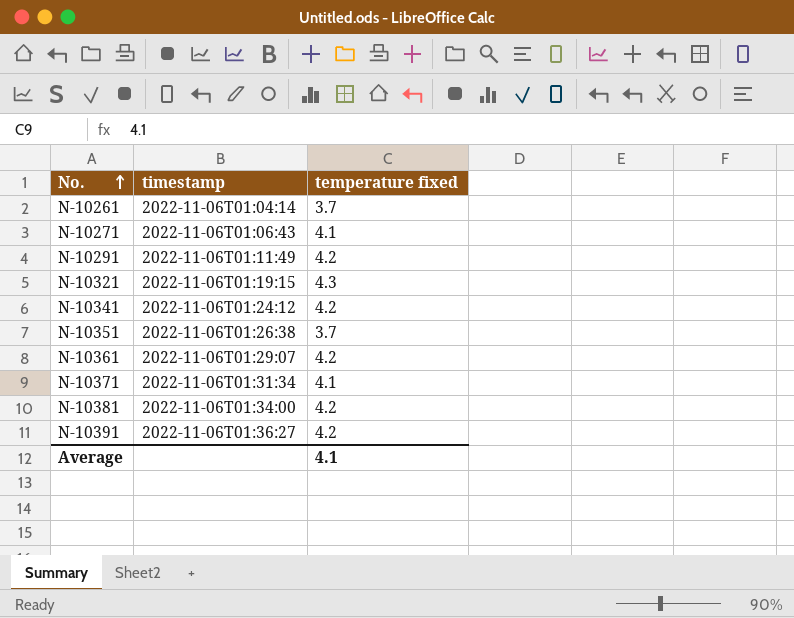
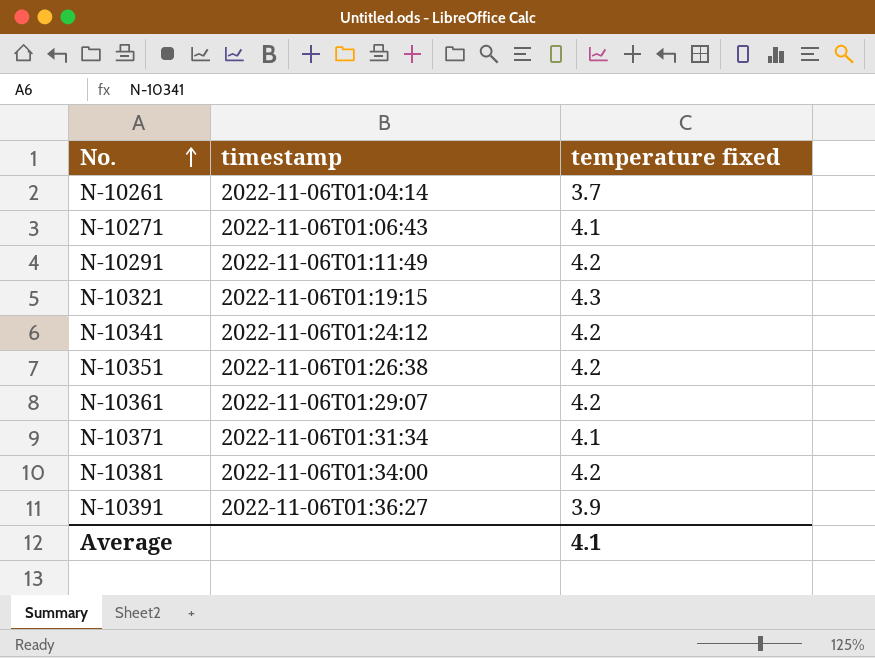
N-10351 | temperature fixed: 3.7 -> 4.2
N-10391 | temperature fixed: 4.2 -> 3.9

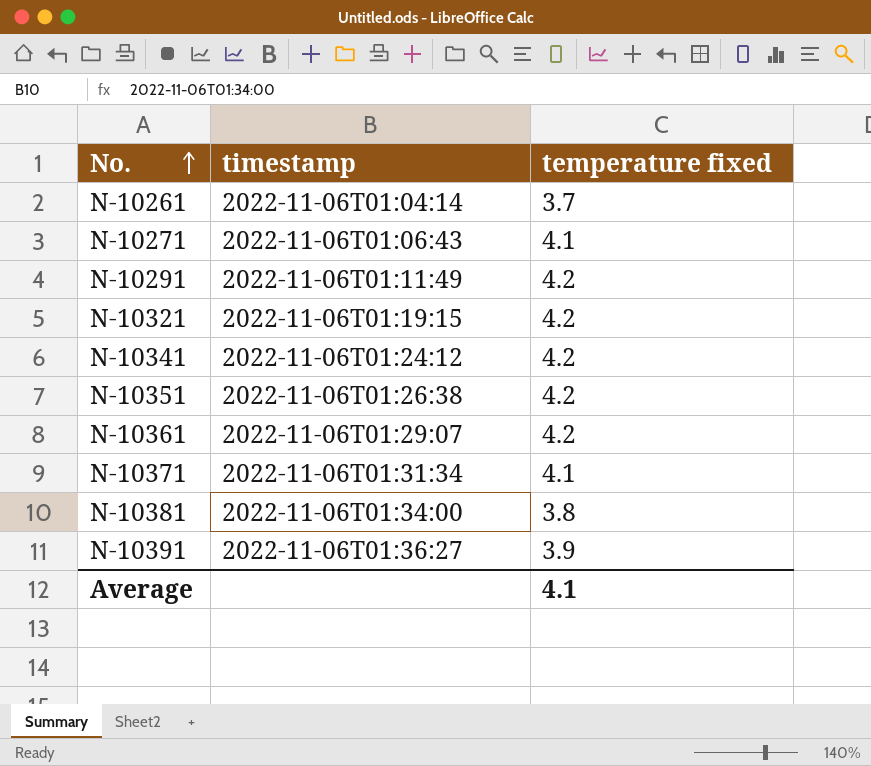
N-10321 | temperature fixed: 4.3 -> 4.2
N-10381 | temperature fixed: 4.2 -> 3.8

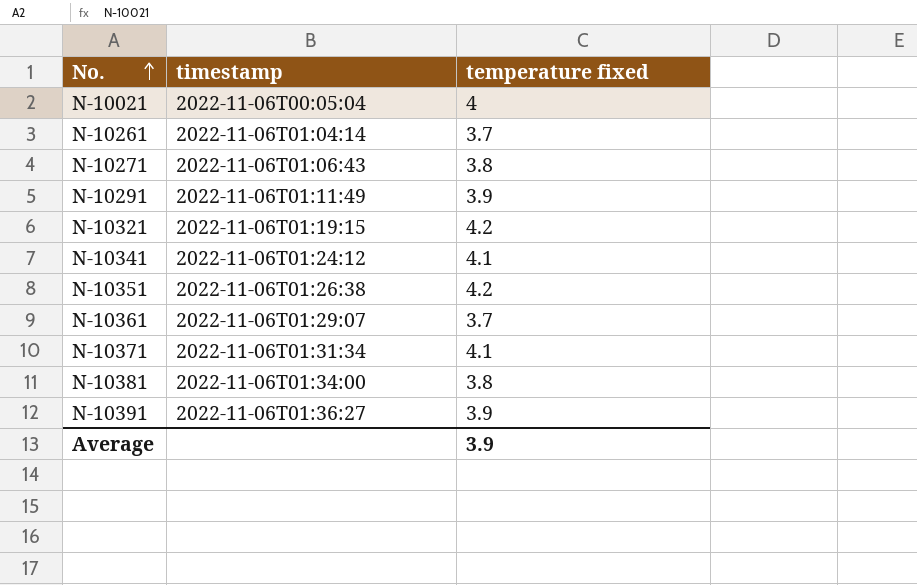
row N-10021: none -> 2022-11-06T00:05:04 | 4
N-10271 | temperature fixed: 4.1 -> 3.8
N-10291 | temperature fixed: 4.2 -> 3.9
N-10341 | temperature fixed: 4.2 -> 4.1
N-10361 | temperature fixed: 4.2 -> 3.7
Average | temperature fixed: 4.1 -> 3.9

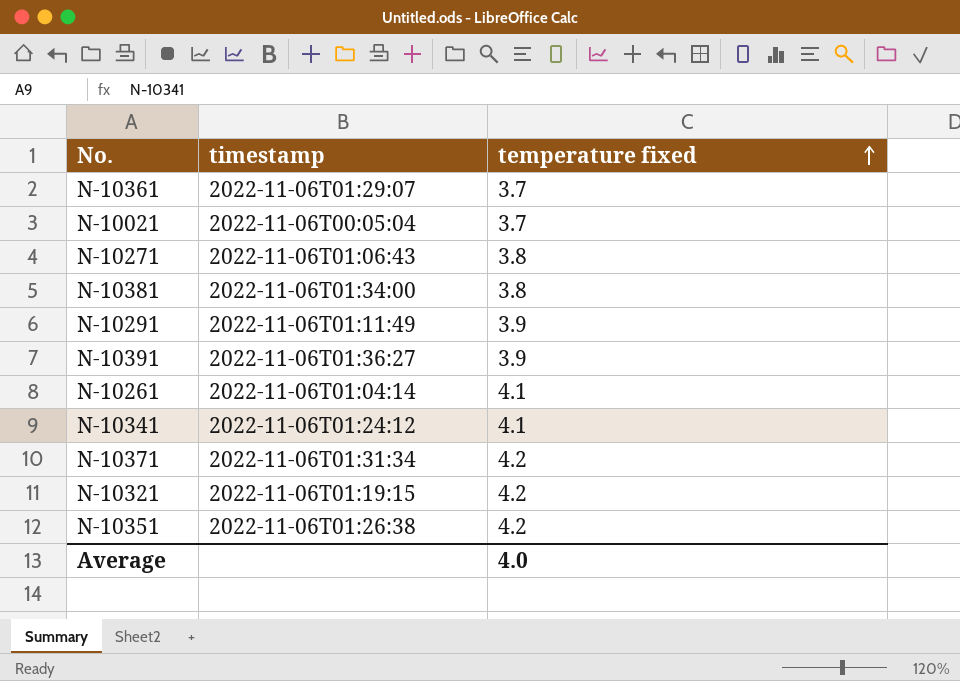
row order: No. ascending -> temperature fixed ascending
N-10021 | temperature fixed: 4 -> 3.7
N-10261 | temperature fixed: 3.7 -> 4.1
N-10371 | temperature fixed: 4.1 -> 4.2
Average | temperature fixed: 3.9 -> 4.0

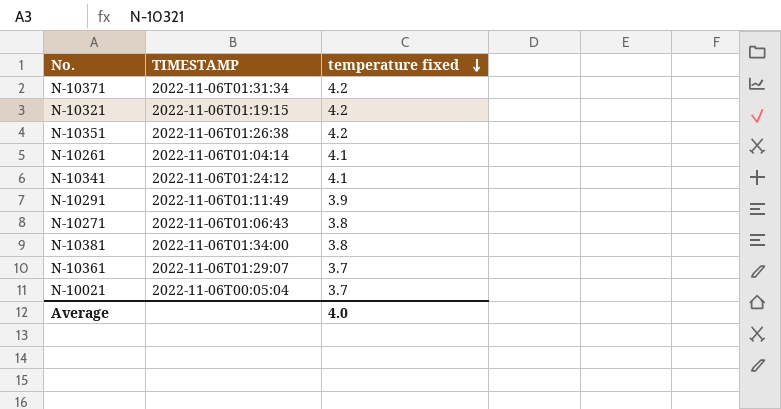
row order: temperature fixed ascending -> temperature fixed descending
column name: timestamp -> TIMESTAMP
row N-10391: 2022-11-06T01:36:27 | 3.9 -> none

